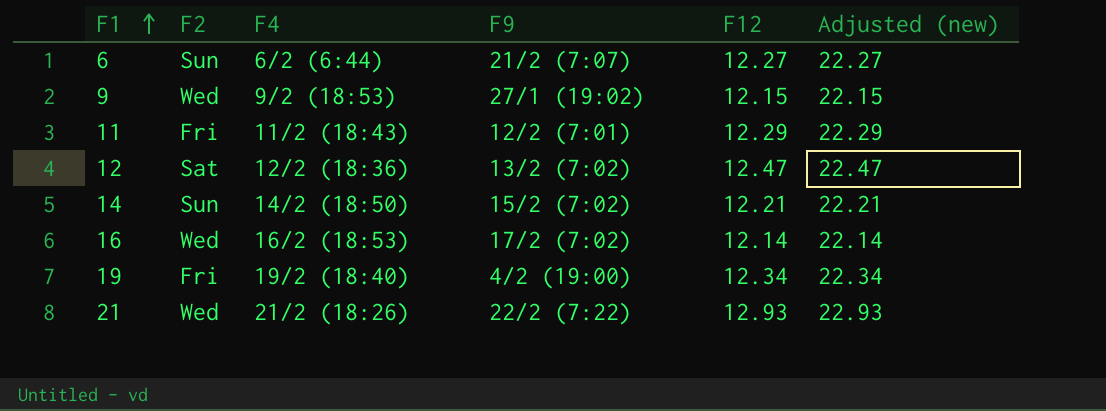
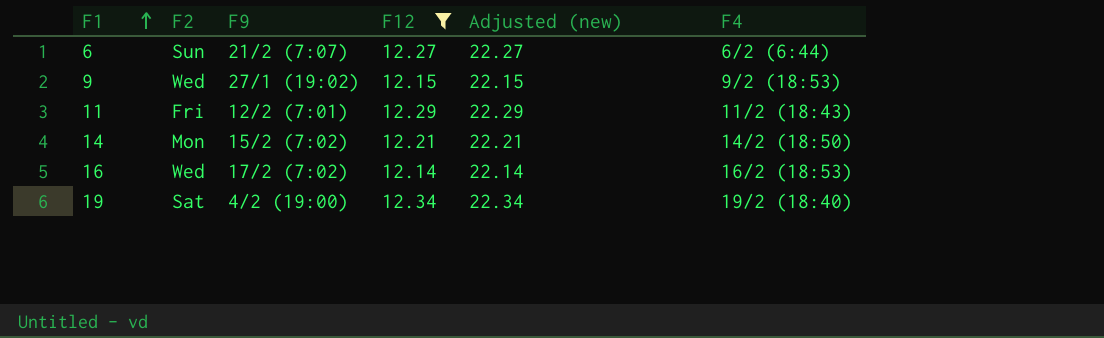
filter: none -> F12 <= 12.34
column F4 | position: 3 -> 6
14 | F2: Sun -> Mon
19 | F2: Fri -> Sat

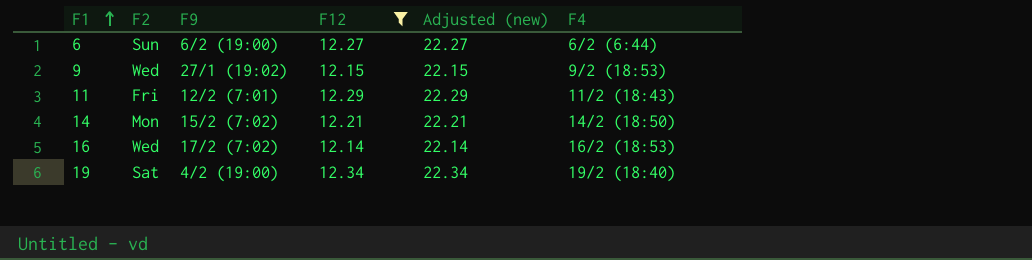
6 | F9: 21/2 (7:07) -> 6/2 (19:00)

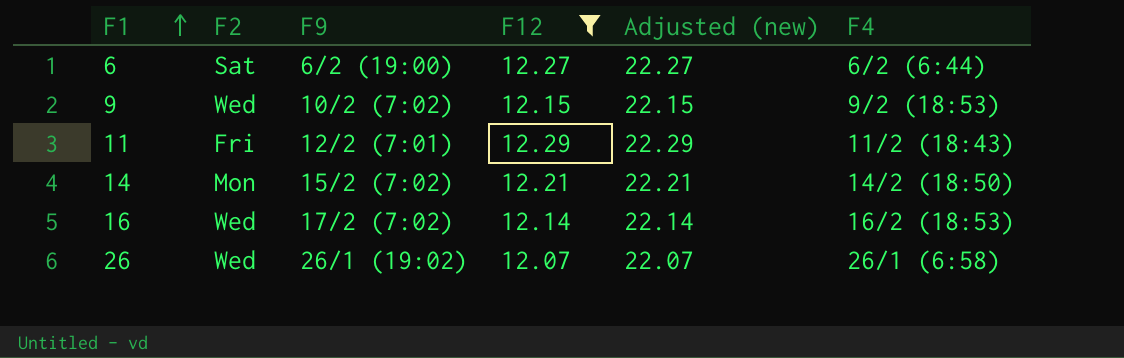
row 19: Sat | 4/2 (19:00) | 12.34 | 22.34 | 19/2 (18:40) -> none
6 | F2: Sun -> Sat
9 | F9: 27/1 (19:02) -> 10/2 (7:02)
row 26: none -> Wed | 26/1 (19:02) | 12.07 | 22.07 | 26/1 (6:58)

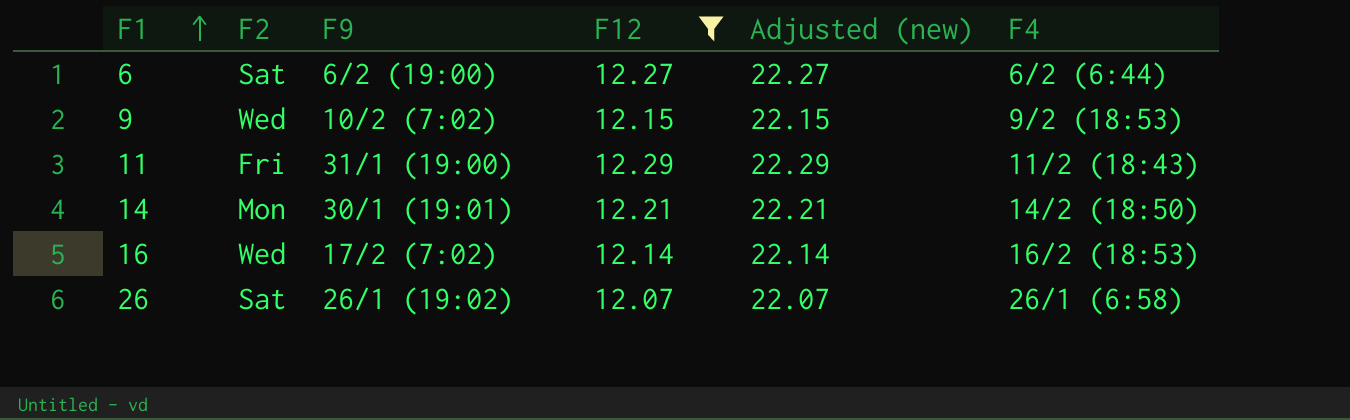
11 | F9: 12/2 (7:01) -> 31/1 (19:00)
14 | F9: 15/2 (7:02) -> 30/1 (19:01)
26 | F2: Wed -> Sat

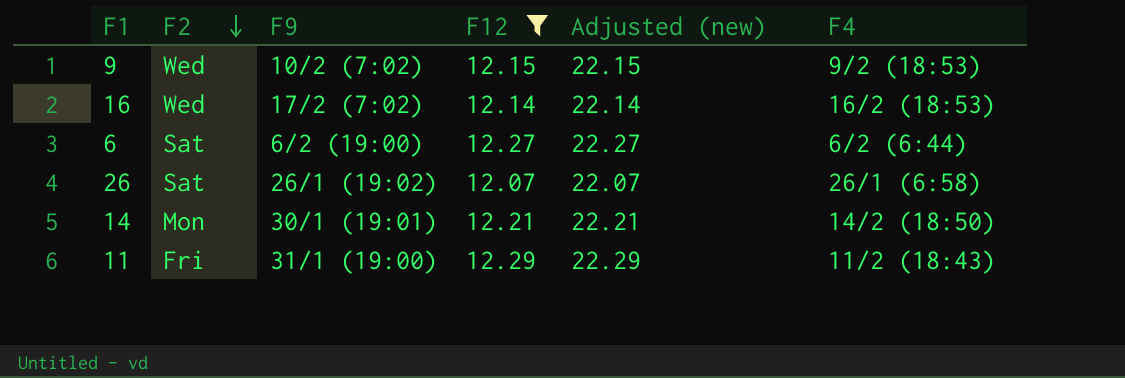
row order: F1 ascending -> F2 descending

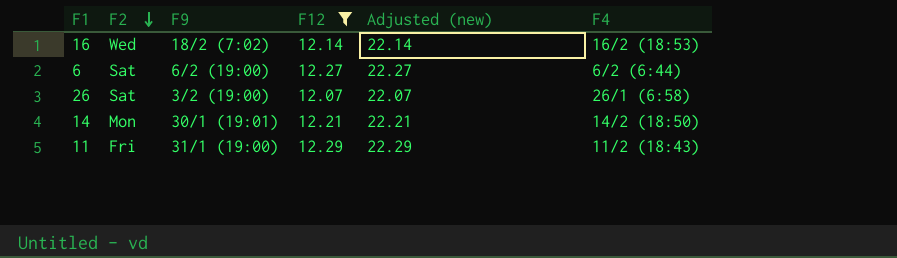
row 9: Wed | 10/2 (7:02) | 12.15 | 22.15 | 9/2 (18:53) -> none
16 | F9: 17/2 (7:02) -> 18/2 (7:02)
26 | F9: 26/1 (19:02) -> 3/2 (19:00)

